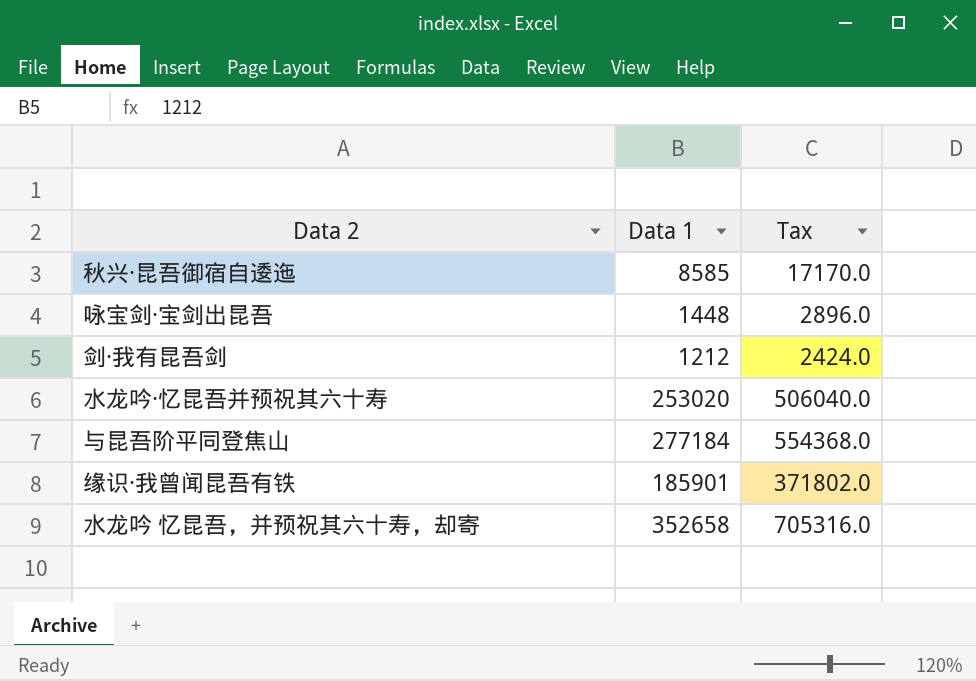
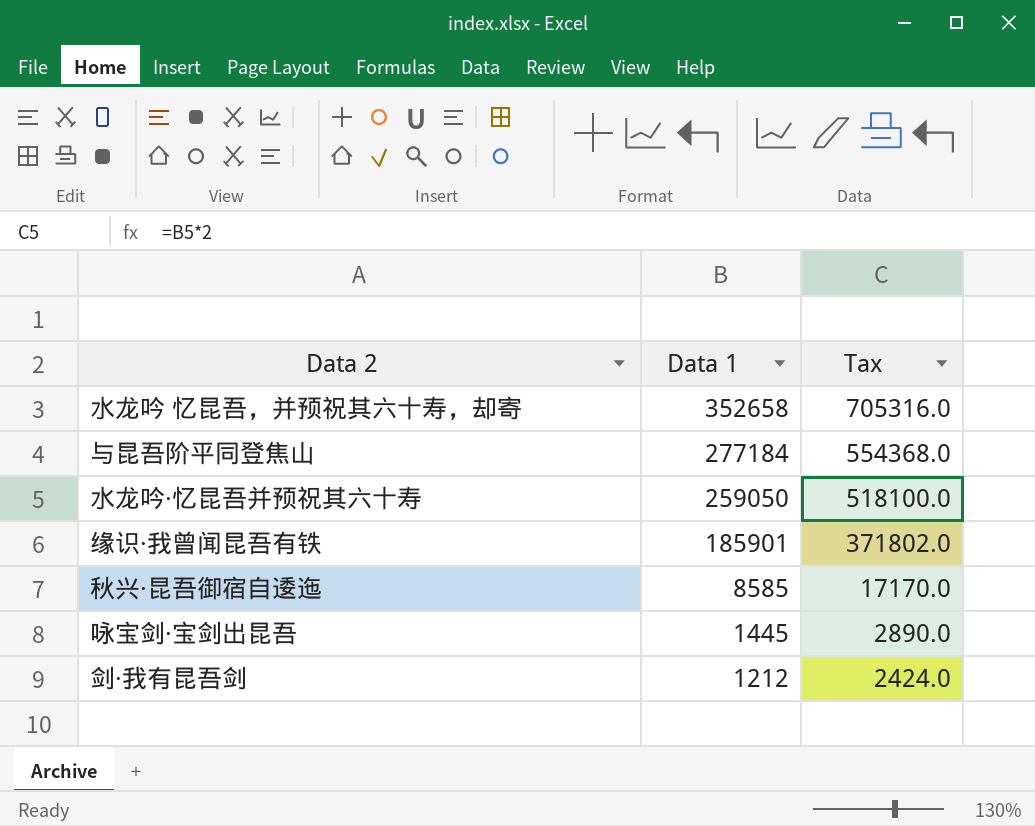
row order: none -> Data 1 descending
水龙吟·忆昆吾并预祝其六十寿 | Data 1: 253020 -> 259050
水龙吟·忆昆吾并预祝其六十寿 | Tax: 506040.0 -> 518100.0
咏宝剑·宝剑出昆吾 | Data 1: 1448 -> 1445
咏宝剑·宝剑出昆吾 | Tax: 2896.0 -> 2890.0

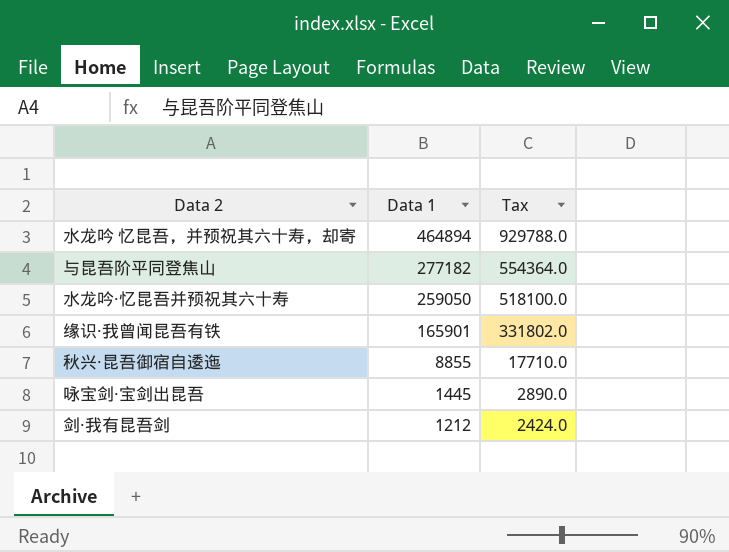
水龙吟 忆昆吾，并预祝其六十寿，却寄 | Data 1: 352658 -> 464894
水龙吟 忆昆吾，并预祝其六十寿，却寄 | Tax: 705316.0 -> 929788.0
与昆吾阶平同登焦山 | Data 1: 277184 -> 277182
与昆吾阶平同登焦山 | Tax: 554368.0 -> 554364.0
缘识·我曾闻昆吾有铁 | Data 1: 185901 -> 165901
缘识·我曾闻昆吾有铁 | Tax: 371802.0 -> 331802.0
秋兴·昆吾御宿自逶迤 | Data 1: 8585 -> 8855
秋兴·昆吾御宿自逶迤 | Tax: 17170.0 -> 17710.0

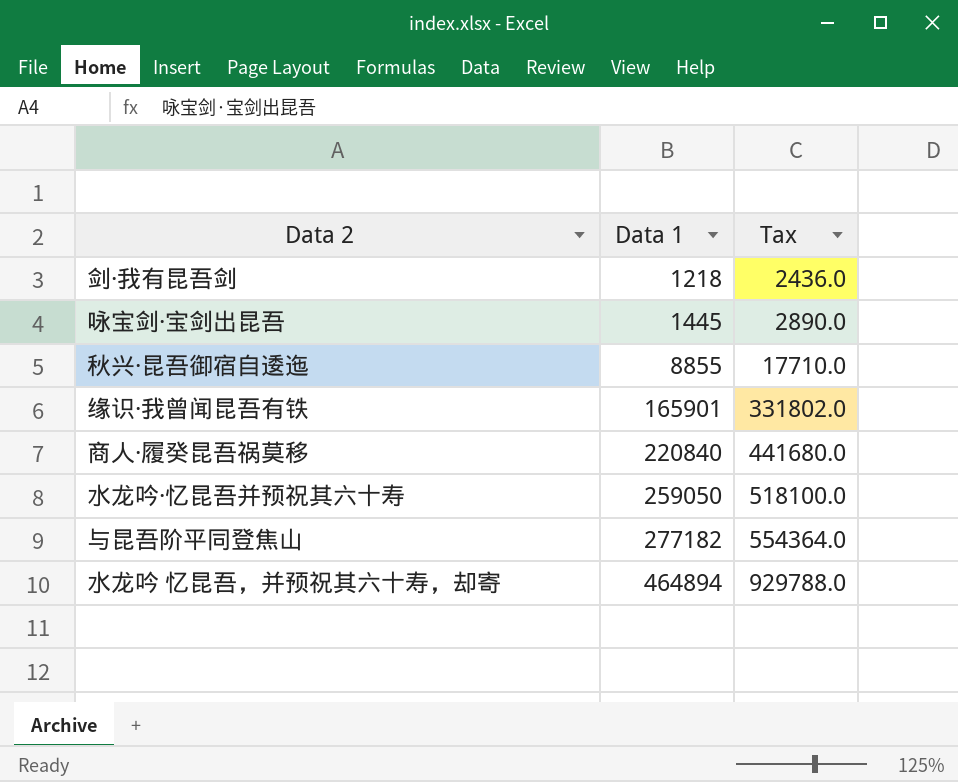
row order: Data 1 descending -> Data 1 ascending
剑·我有昆吾剑 | Data 1: 1212 -> 1218
剑·我有昆吾剑 | Tax: 2424.0 -> 2436.0
row 商人·履癸昆吾祸莫移: none -> 220840 | 441680.0

